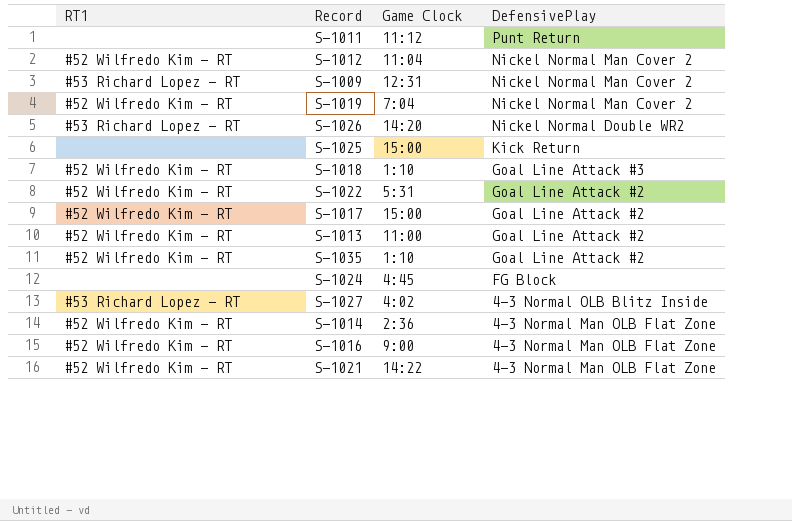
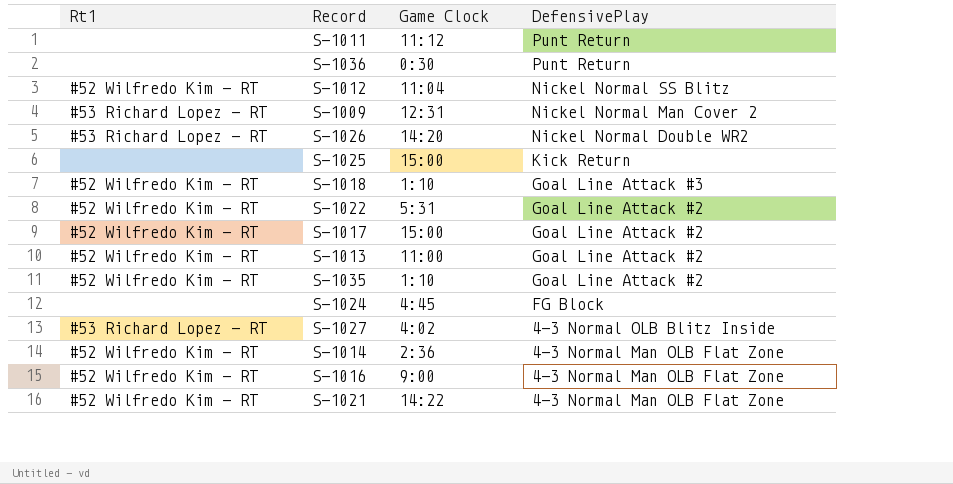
column name: RT1 -> Rt1
row S-1019: #52 Wilfredo Kim - RT | 7:04 | Nickel Normal Man Cover 2 -> none
row S-1036: none -> none | 0:30 | Punt Return
S-1012 | DefensivePlay: Nickel Normal Man Cover 2 -> Nickel Normal SS Blitz

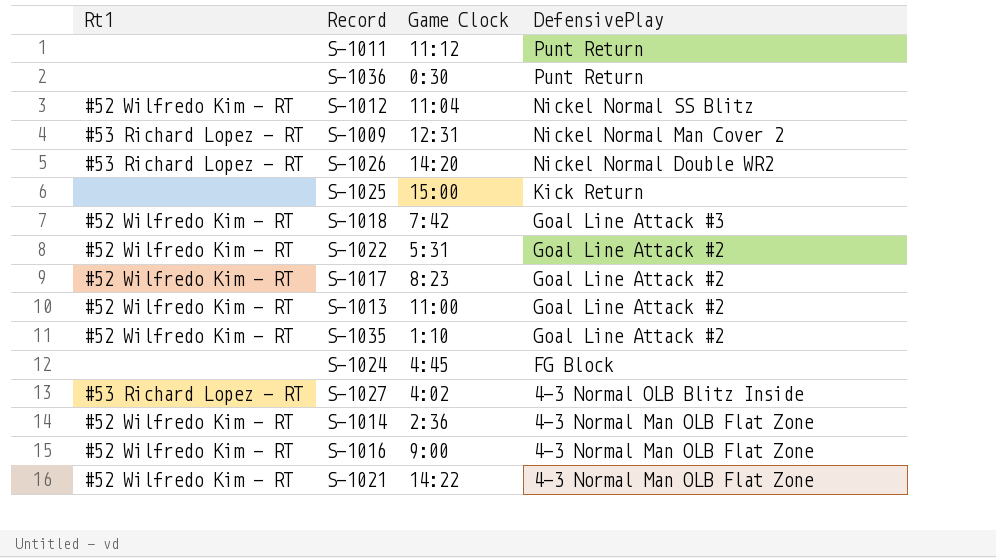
S-1018 | Game Clock: 1:10 -> 7:42
S-1017 | Game Clock: 15:00 -> 8:23

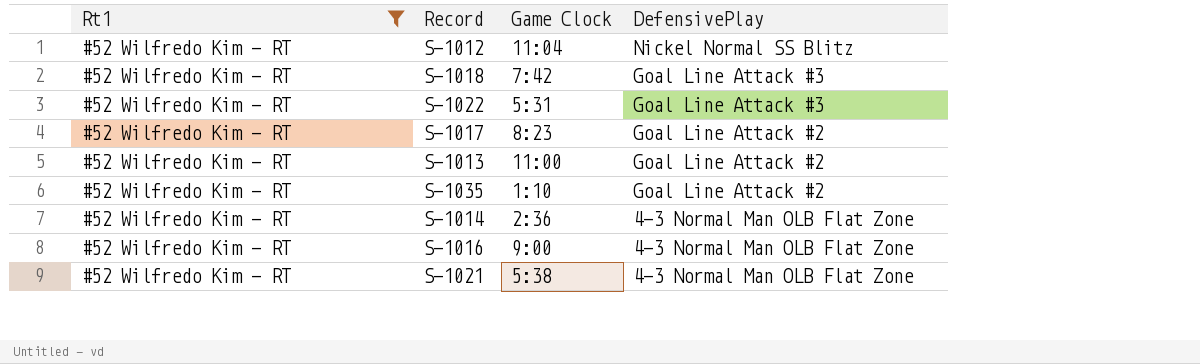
filter: none -> Rt1 = #52 Wilfredo Kim - RT
S-1022 | DefensivePlay: Goal Line Attack #2 -> Goal Line Attack #3
S-1021 | Game Clock: 14:22 -> 5:38

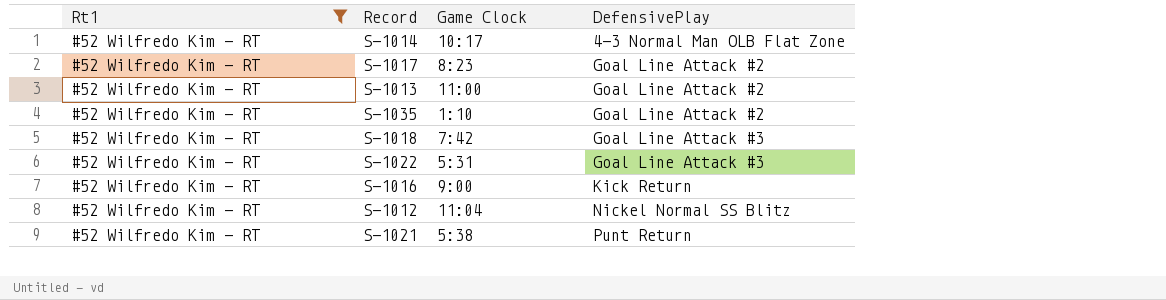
row order: DefensivePlay descending -> DefensivePlay ascending
S-1014 | Game Clock: 2:36 -> 10:17
S-1016 | DefensivePlay: 4-3 Normal Man OLB Flat Zone -> Kick Return
S-1021 | DefensivePlay: 4-3 Normal Man OLB Flat Zone -> Punt Return

